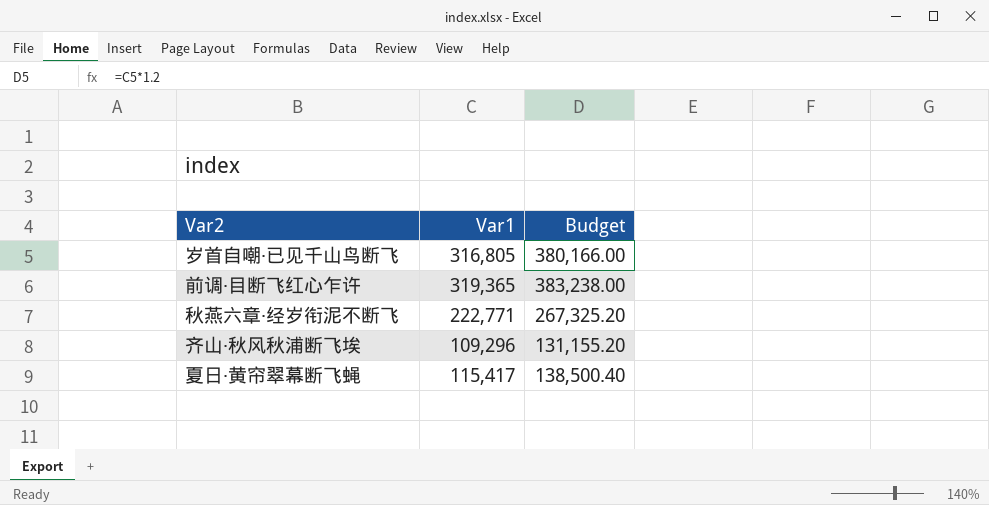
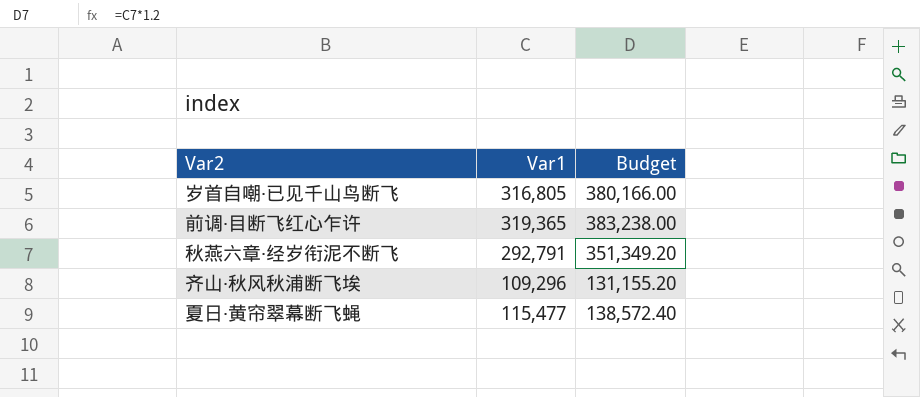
秋燕六章·经岁衔泥不断飞 | Var1: 222,771 -> 292,791
秋燕六章·经岁衔泥不断飞 | Budget: 267,325.20 -> 351,349.20
夏日·黄帘翠幕断飞蝇 | Var1: 115,417 -> 115,477
夏日·黄帘翠幕断飞蝇 | Budget: 138,500.40 -> 138,572.40

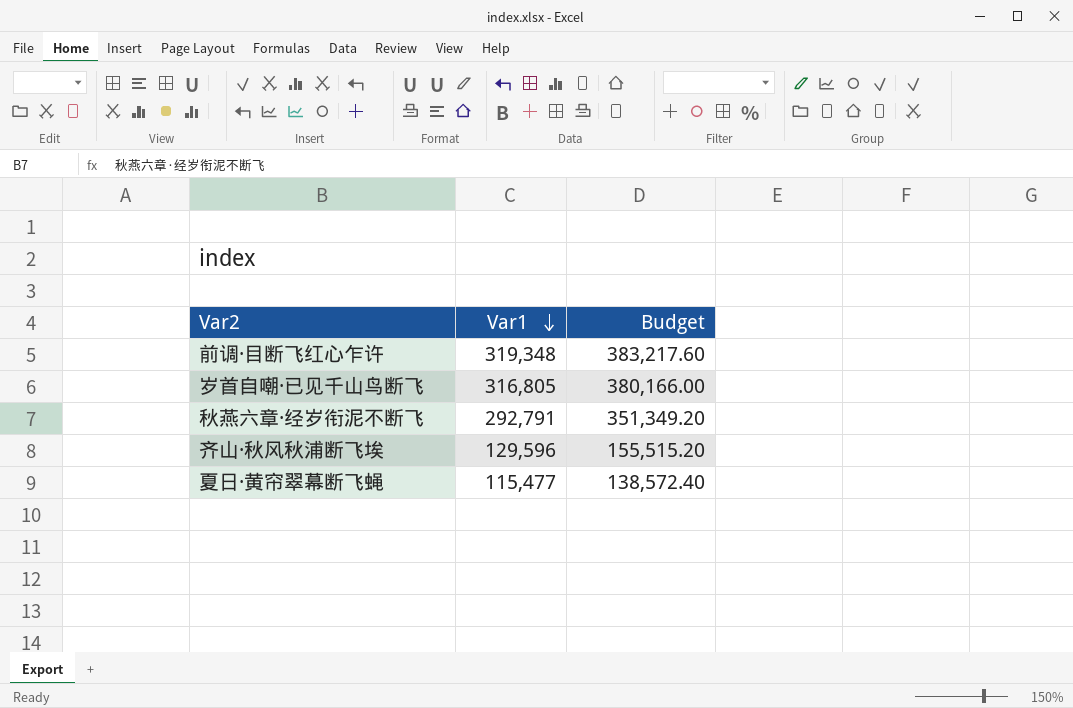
row order: none -> Var1 descending
前调·目断飞红心乍许 | Var1: 319,365 -> 319,348
前调·目断飞红心乍许 | Budget: 383,238.00 -> 383,217.60
齐山·秋风秋浦断飞埃 | Var1: 109,296 -> 129,596
齐山·秋风秋浦断飞埃 | Budget: 131,155.20 -> 155,515.20

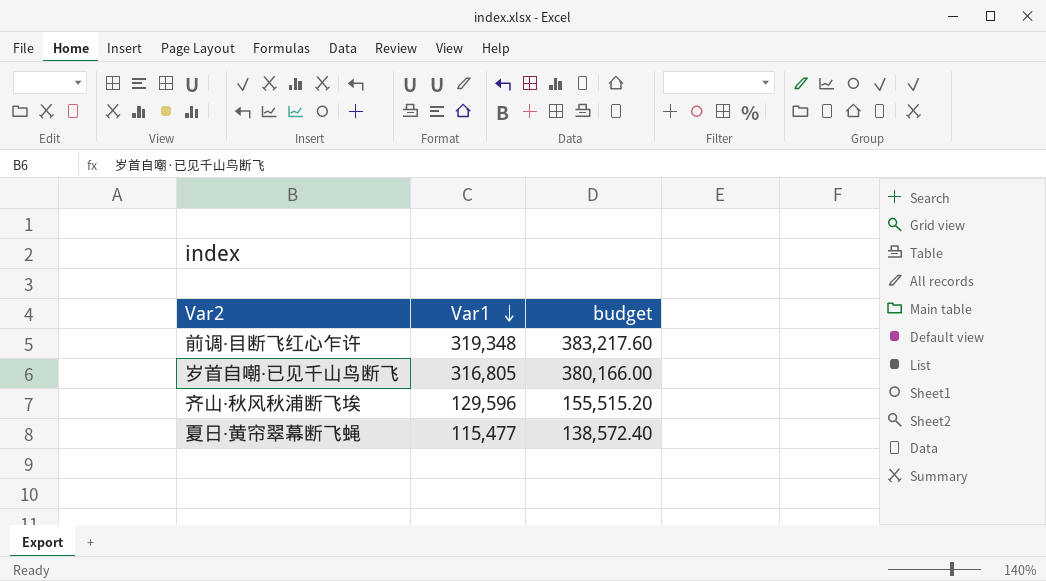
column name: Budget -> budget
row 秋燕六章·经岁衔泥不断飞: 292,791 | 351,349.20 -> none

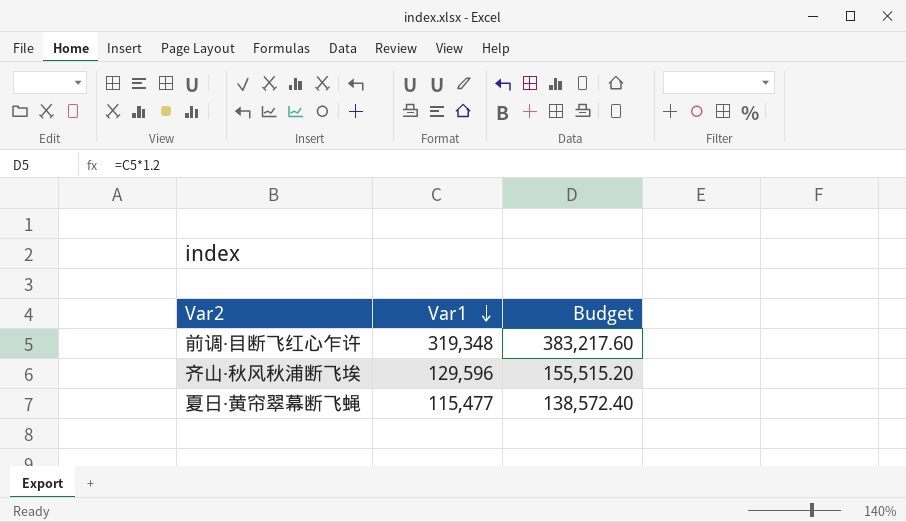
column name: budget -> Budget
row 岁首自嘲·已见千山鸟断飞: 316,805 | 380,166.00 -> none

